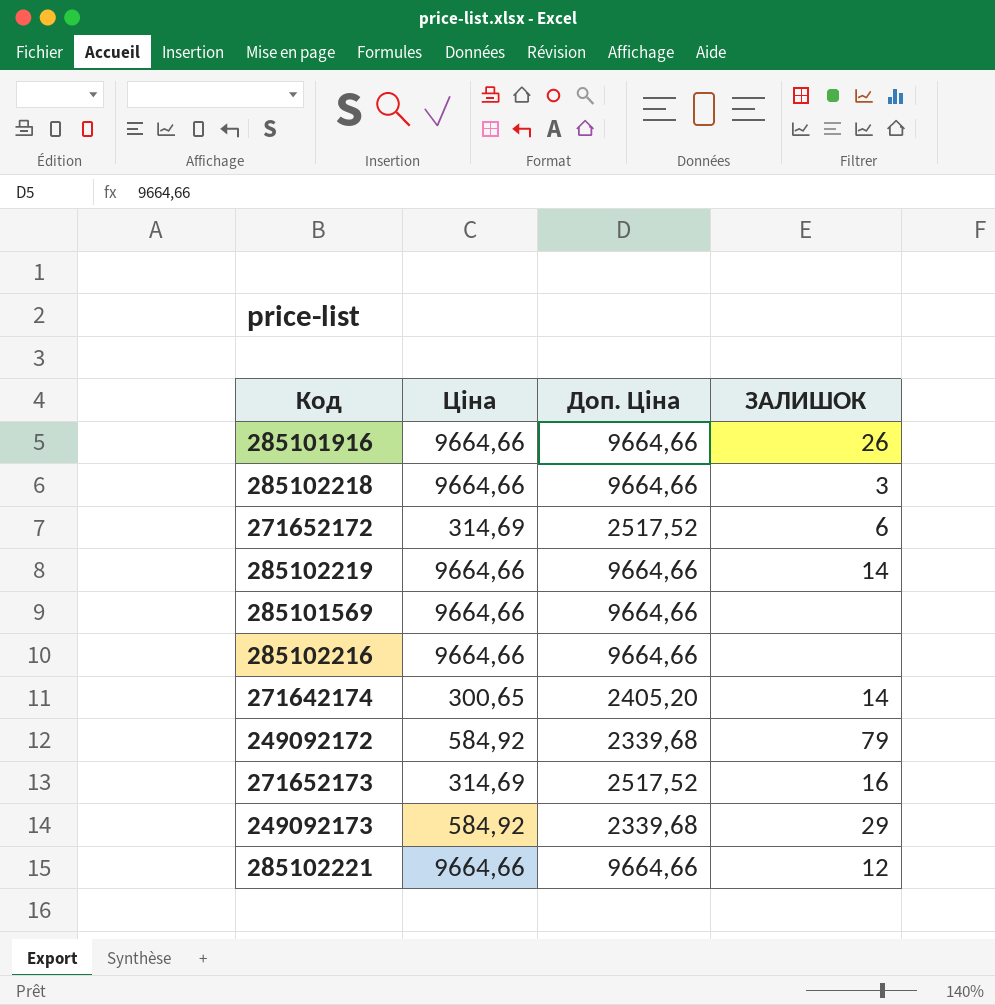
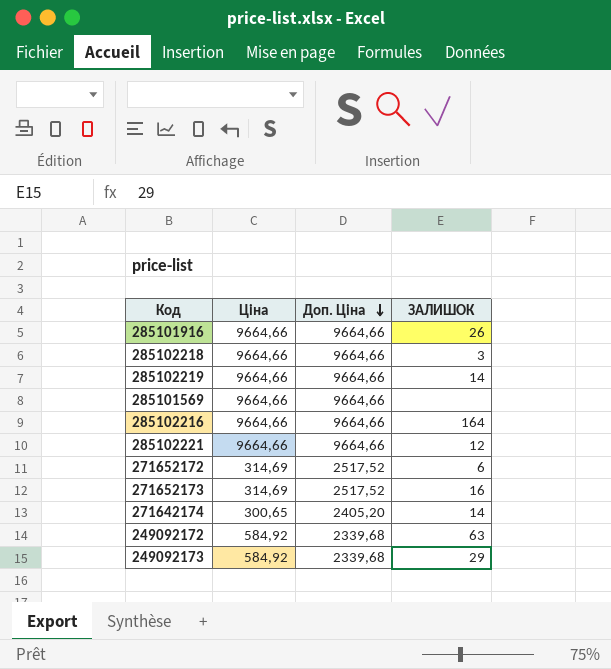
row order: none -> Доп. Ціна descending
285102216 | ЗАЛИШОК: none -> 164
249092172 | ЗАЛИШОК: 79 -> 63

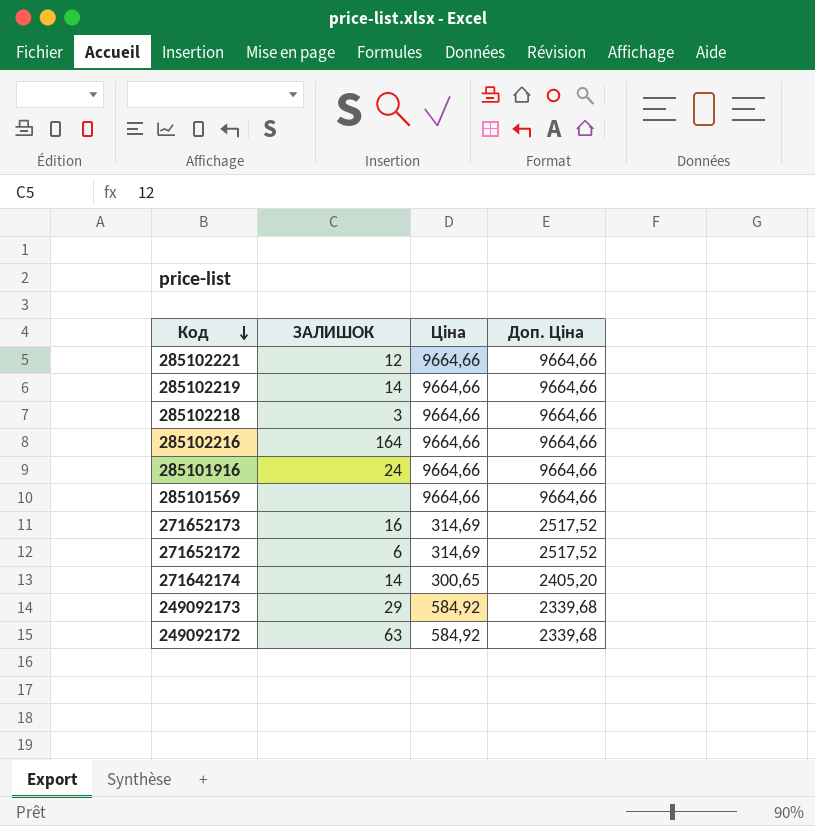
row order: Доп. Ціна descending -> Код descending
column ЗАЛИШОК | position: 4 -> 2
285101916 | ЗАЛИШОК: 26 -> 24

